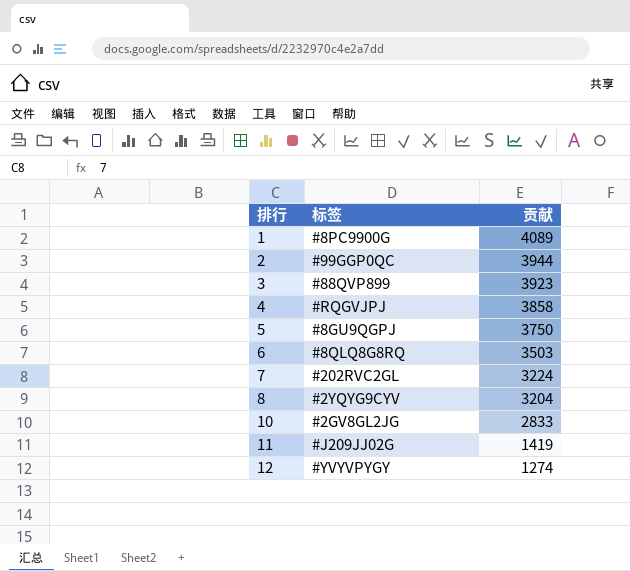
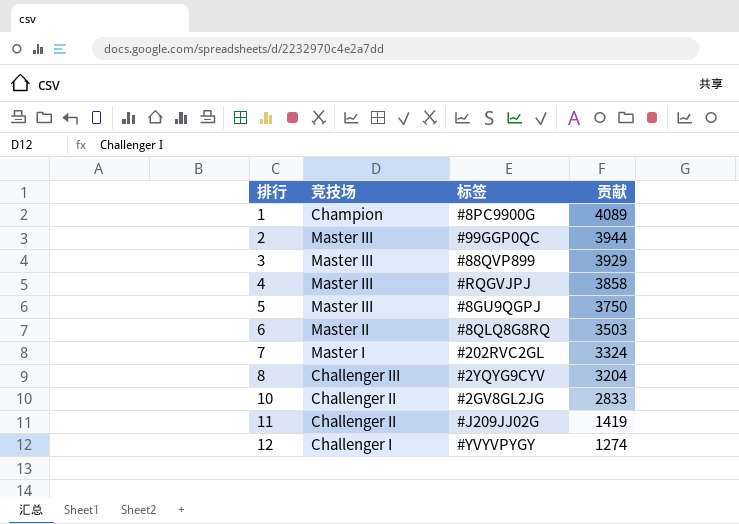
column 竞技场 | position: none -> 2
3 | 贡献: 3923 -> 3929
7 | 贡献: 3224 -> 3324

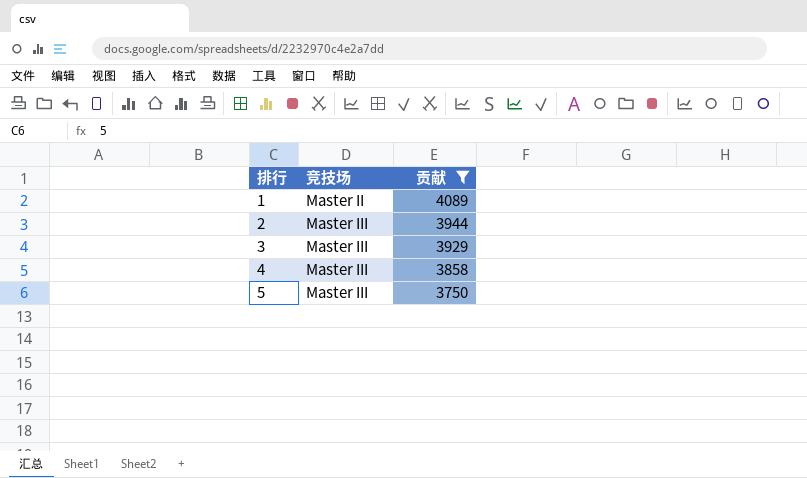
filter: none -> 贡献 >= 3750
column 标签 | position: 3 -> none
1 | 竞技场: Champion -> Master II

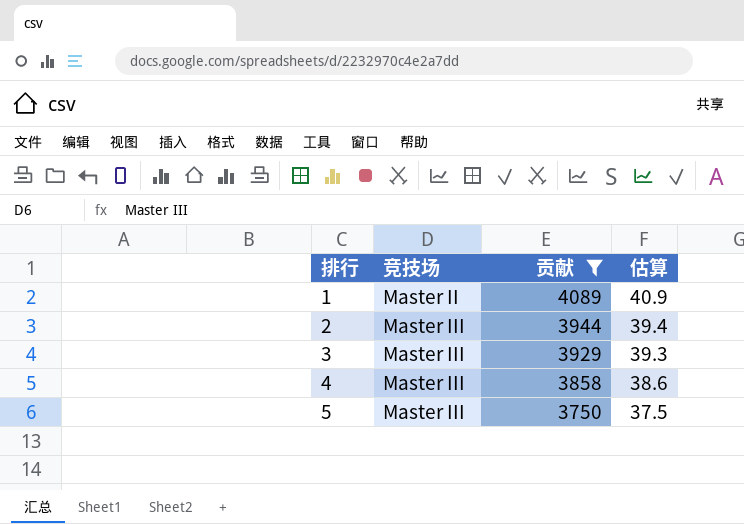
column 估算 | formula: none -> [贡献] * 0.01

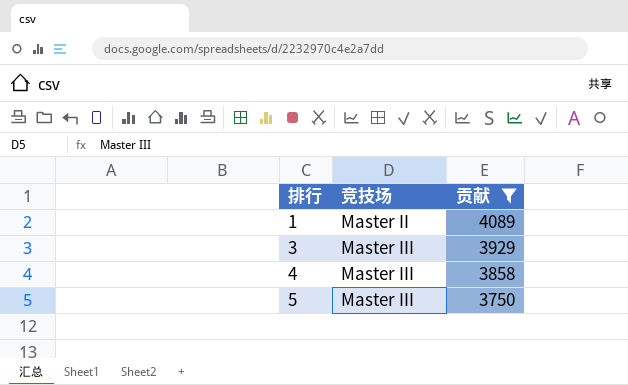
column 估算 | formula: [贡献] * 0.01 -> none
row 2: Master III | 3944 | 39.4 -> none

